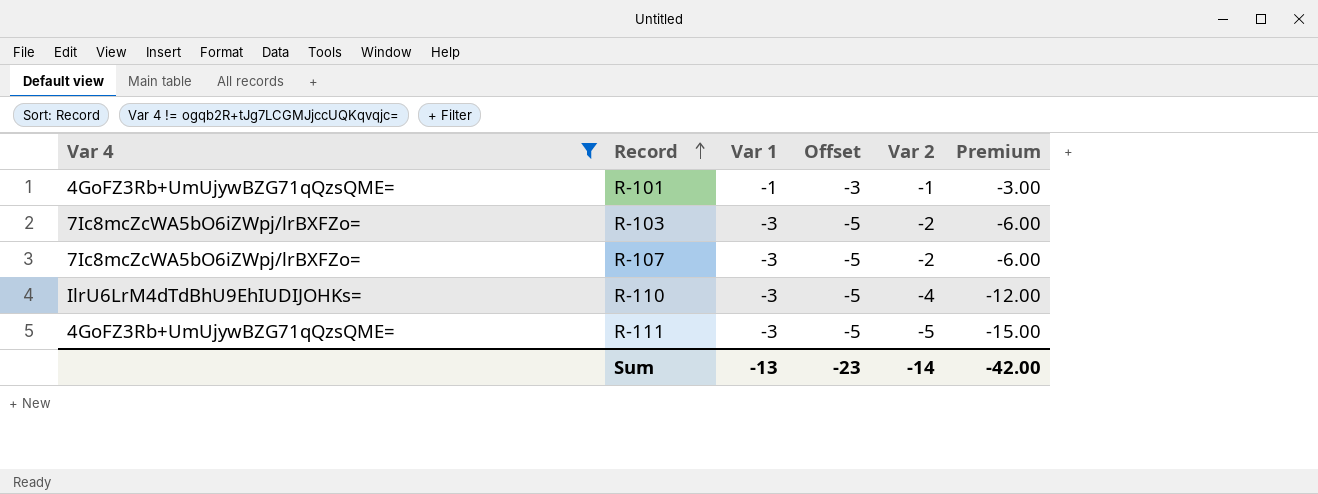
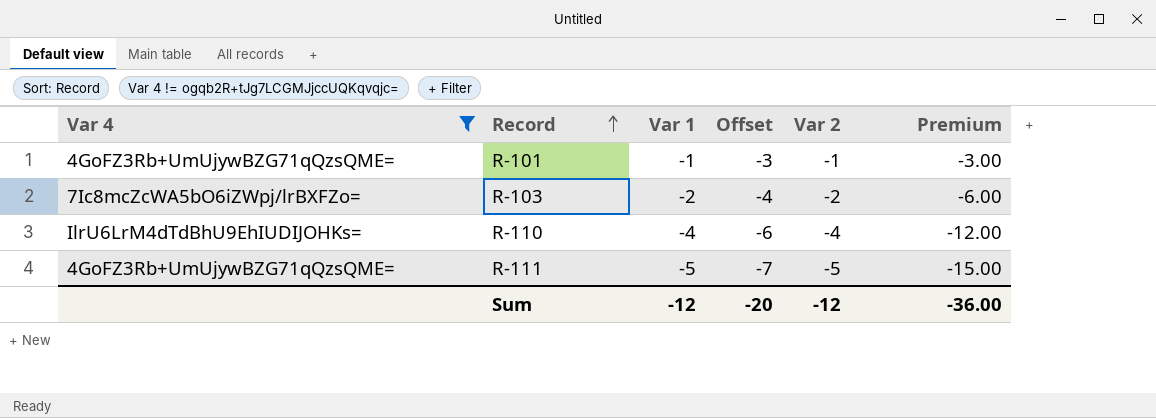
row R-107: 7Ic8mcZcWA5bO6iZWpj/lrBXFZo= | -3 | -5 | -2 | -6.00 -> none
R-103 | Var 1: -3 -> -2
R-103 | Offset: -5 -> -4
R-110 | Var 1: -3 -> -4
R-110 | Offset: -5 -> -6
R-111 | Var 1: -3 -> -5
R-111 | Offset: -5 -> -7
Sum | Var 1: -13 -> -12
Sum | Offset: -23 -> -20
Sum | Var 2: -14 -> -12
Sum | Premium: -42.00 -> -36.00

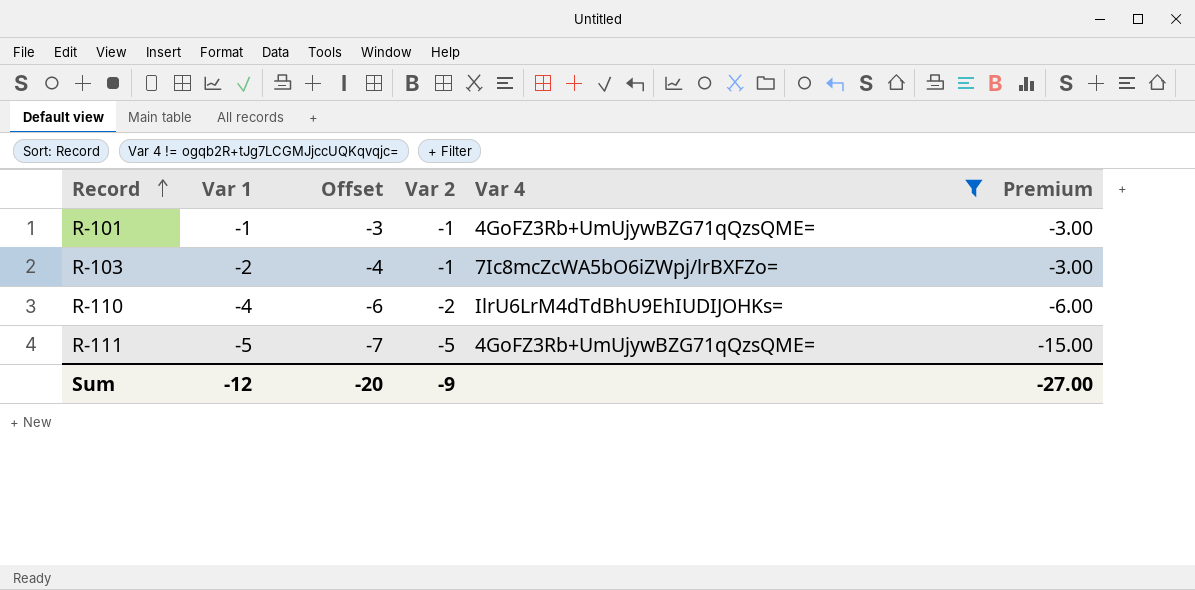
column Var 4 | position: 1 -> 5
R-103 | Var 2: -2 -> -1
R-103 | Premium: -6.00 -> -3.00
R-110 | Var 2: -4 -> -2
R-110 | Premium: -12.00 -> -6.00
Sum | Var 2: -12 -> -9
Sum | Premium: -36.00 -> -27.00

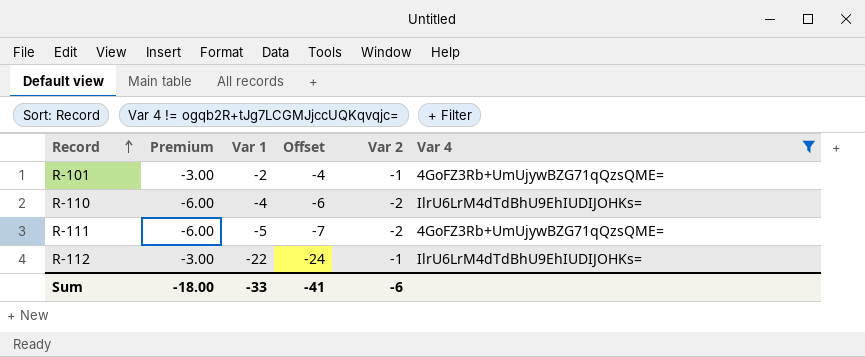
column Premium | position: 6 -> 2
row R-103: -2 | -4 | -1 | 7Ic8mcZcWA5bO6iZWpj/lrBXFZo= | -3.00 -> none
R-101 | Var 1: -1 -> -2
R-101 | Offset: -3 -> -4
R-111 | Premium: -15.00 -> -6.00
R-111 | Var 2: -5 -> -2
row R-112: none -> -3.00 | -22 | -24 | -1 | IlrU6LrM4dTdBhU9EhIUDIJOHKs=
Sum | Premium: -27.00 -> -18.00
Sum | Var 1: -12 -> -33
Sum | Offset: -20 -> -41
Sum | Var 2: -9 -> -6

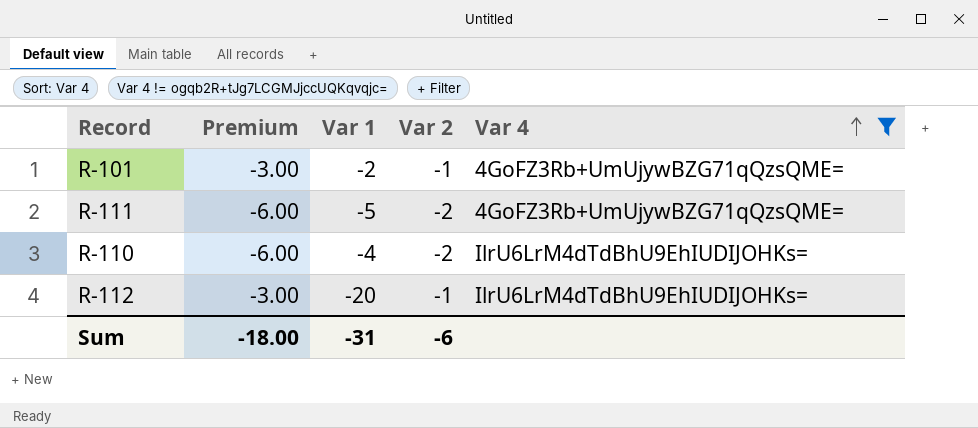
row order: Record ascending -> Var 4 ascending
column Offset | formula: [Var 1] - 2 -> none
R-112 | Var 1: -22 -> -20
Sum | Var 1: -33 -> -31

